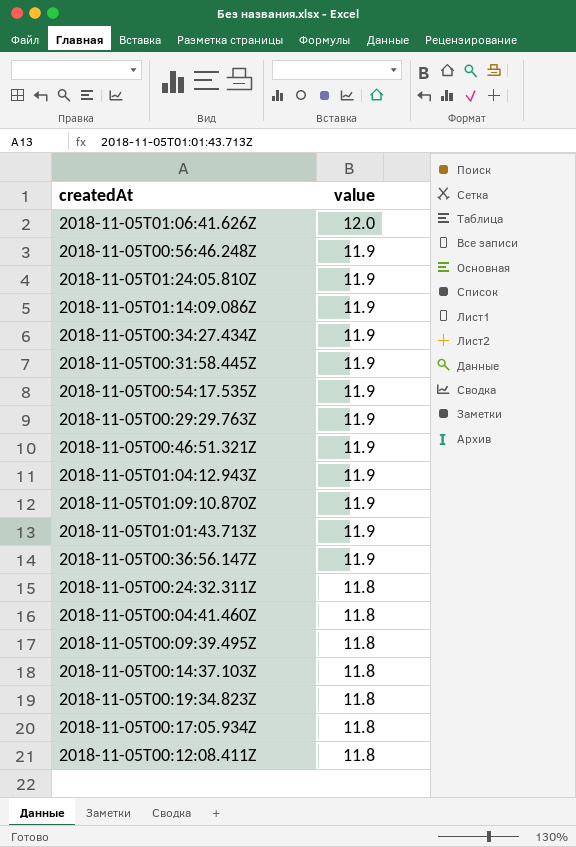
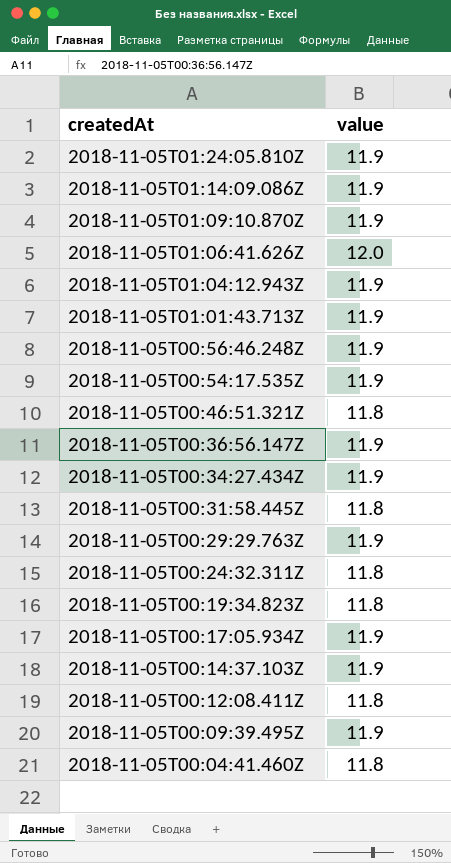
row order: value descending -> createdAt descending
2018-11-05T00:46:51.321Z | value: 11.9 -> 11.8
2018-11-05T00:31:58.445Z | value: 11.9 -> 11.8
2018-11-05T00:17:05.934Z | value: 11.8 -> 11.9
2018-11-05T00:14:37.103Z | value: 11.8 -> 11.9
2018-11-05T00:09:39.495Z | value: 11.8 -> 11.9

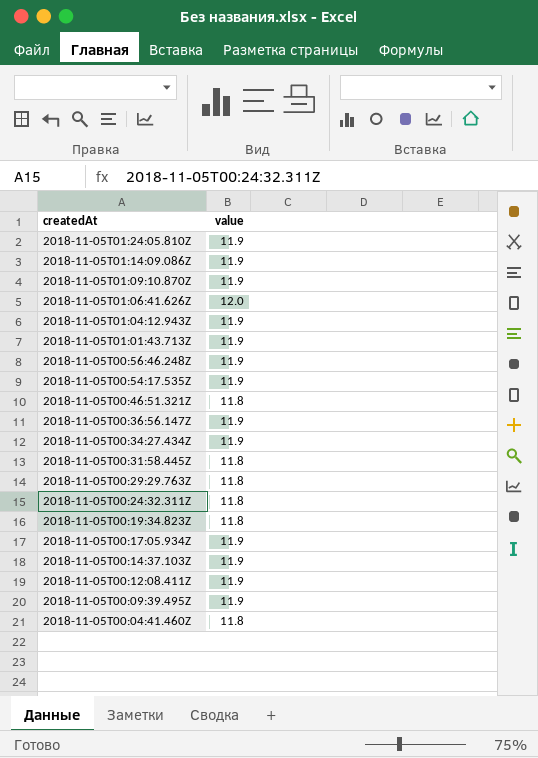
2018-11-05T00:29:29.763Z | value: 11.9 -> 11.8
2018-11-05T00:12:08.411Z | value: 11.8 -> 11.9

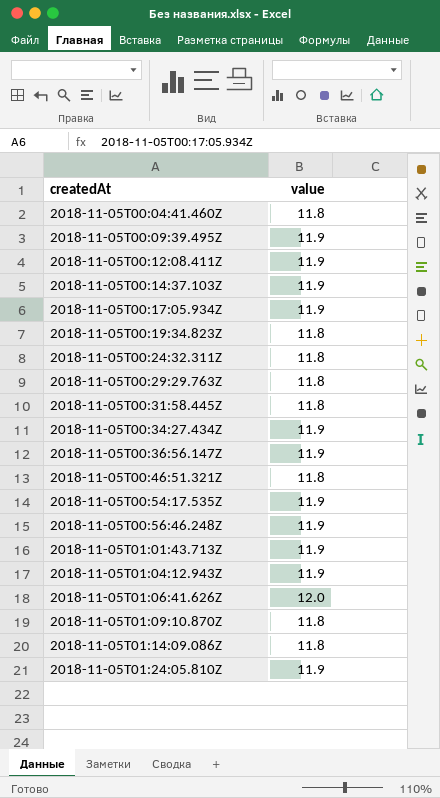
row order: createdAt descending -> createdAt ascending
2018-11-05T01:09:10.870Z | value: 11.9 -> 11.8
2018-11-05T01:14:09.086Z | value: 11.9 -> 11.8

